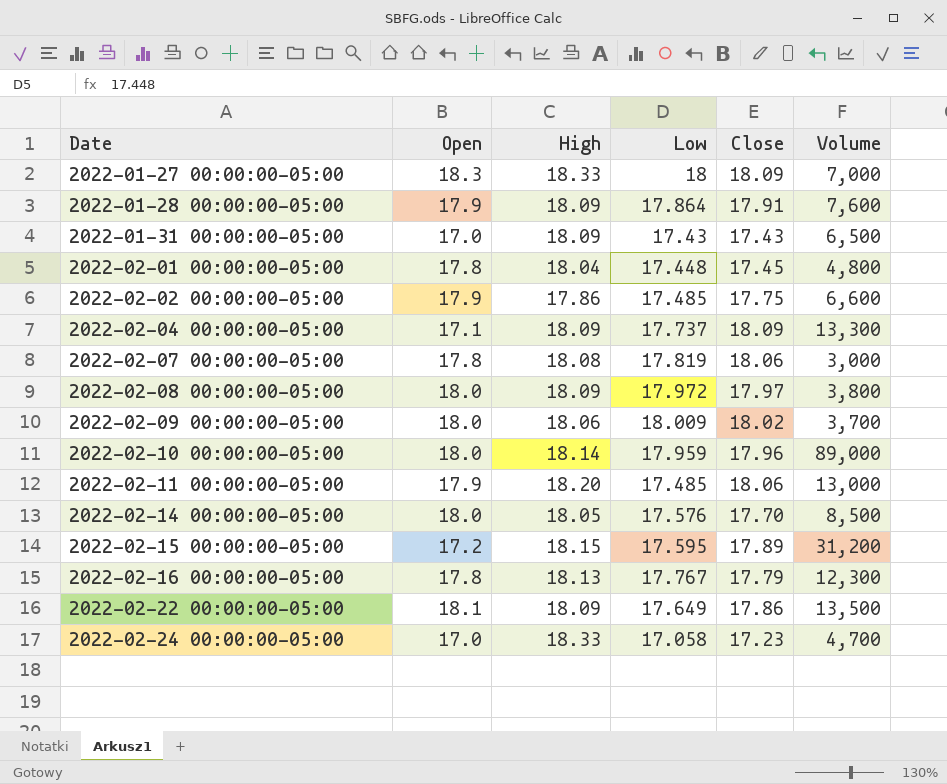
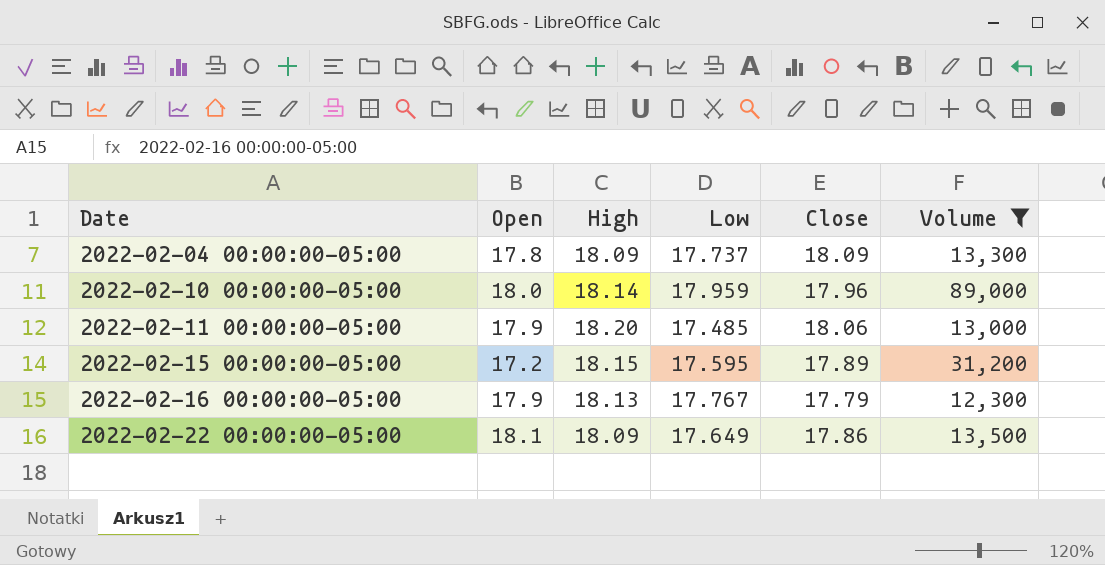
filter: none -> Volume >= 12,300
2022-02-04 00:00:00-05:00 | Open: 17.1 -> 17.8
2022-02-16 00:00:00-05:00 | Open: 17.8 -> 17.9

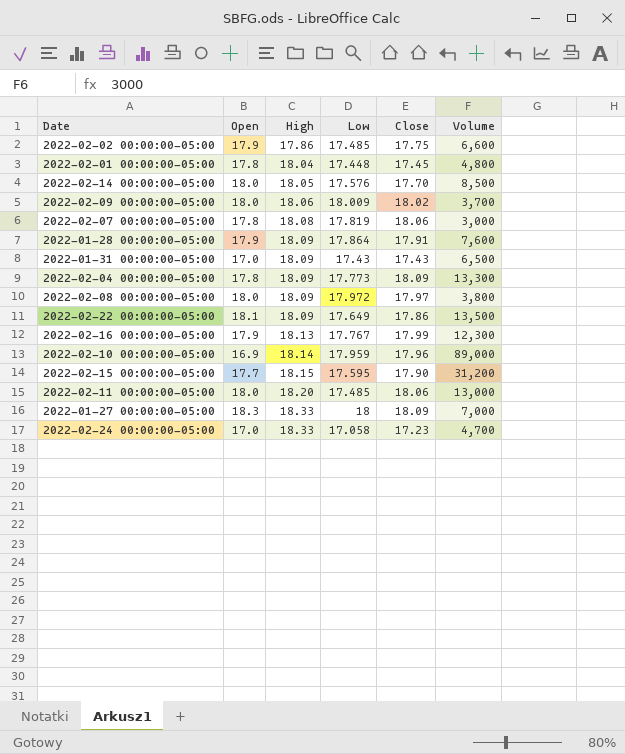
filter: Volume >= 12,300 -> none
row order: Date ascending -> High ascending
2022-02-04 00:00:00-05:00 | Low: 17.737 -> 17.773
2022-02-16 00:00:00-05:00 | Close: 17.79 -> 17.99
2022-02-10 00:00:00-05:00 | Open: 18.0 -> 16.9
2022-02-15 00:00:00-05:00 | Open: 17.2 -> 17.7
2022-02-15 00:00:00-05:00 | Close: 17.89 -> 17.90
2022-02-11 00:00:00-05:00 | Open: 17.9 -> 18.0

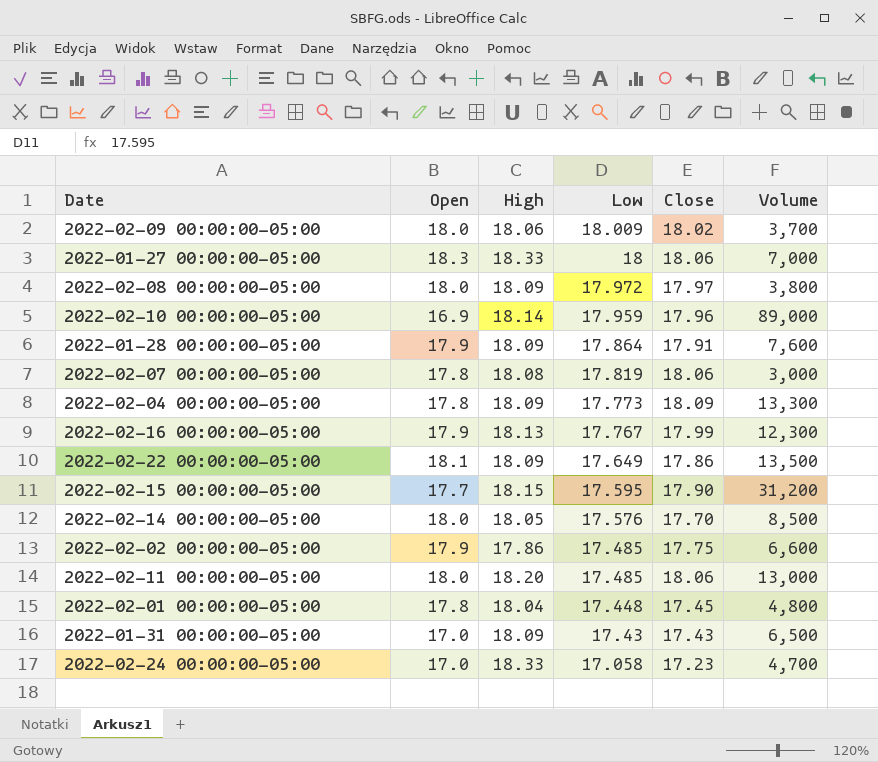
row order: High ascending -> Low descending
2022-01-27 00:00:00-05:00 | Close: 18.09 -> 18.06

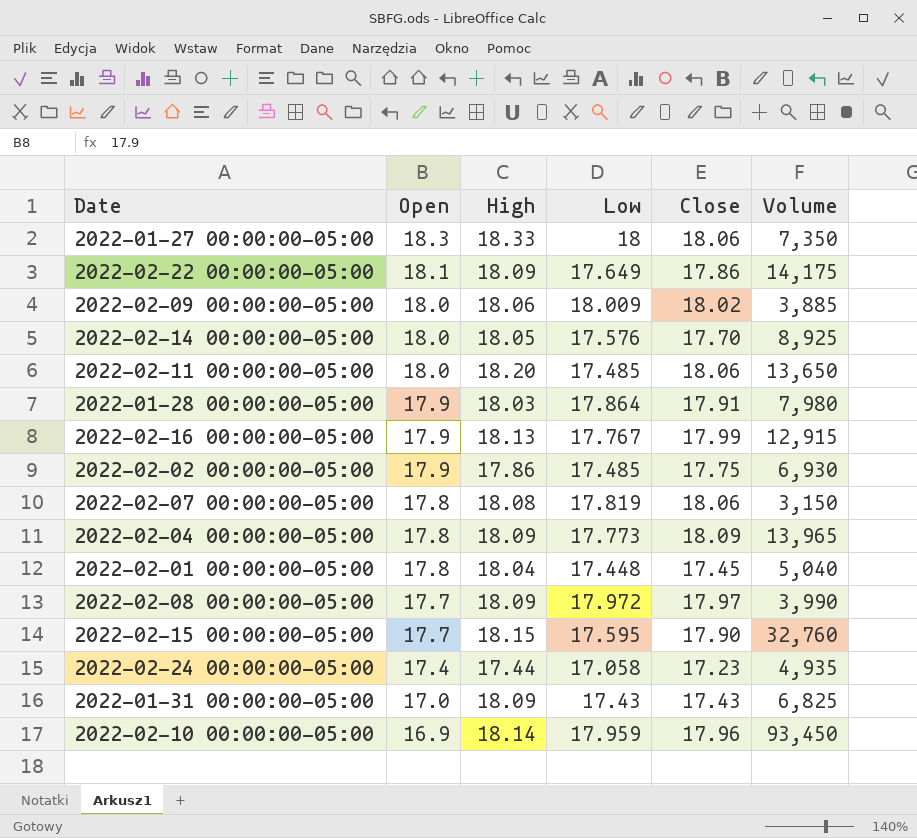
row order: Low descending -> Open descending
2022-01-27 00:00:00-05:00 | Volume: 7,000 -> 7,350
2022-02-22 00:00:00-05:00 | Volume: 13,500 -> 14,175
2022-02-09 00:00:00-05:00 | Volume: 3,700 -> 3,885
2022-02-14 00:00:00-05:00 | Volume: 8,500 -> 8,925
2022-02-11 00:00:00-05:00 | Volume: 13,000 -> 13,650
2022-01-28 00:00:00-05:00 | High: 18.09 -> 18.03
2022-01-28 00:00:00-05:00 | Volume: 7,600 -> 7,980
2022-02-16 00:00:00-05:00 | Volume: 12,300 -> 12,915
2022-02-02 00:00:00-05:00 | Volume: 6,600 -> 6,930
2022-02-07 00:00:00-05:00 | Volume: 3,000 -> 3,150
2022-02-04 00:00:00-05:00 | Volume: 13,300 -> 13,965
2022-02-01 00:00:00-05:00 | Volume: 4,800 -> 5,040
2022-02-08 00:00:00-05:00 | Open: 18.0 -> 17.7
2022-02-08 00:00:00-05:00 | Volume: 3,800 -> 3,990
2022-02-15 00:00:00-05:00 | Volume: 31,200 -> 32,760
2022-02-24 00:00:00-05:00 | Open: 17.0 -> 17.4
2022-02-24 00:00:00-05:00 | High: 18.33 -> 17.44
2022-02-24 00:00:00-05:00 | Volume: 4,700 -> 4,935
2022-01-31 00:00:00-05:00 | Volume: 6,500 -> 6,825
2022-02-10 00:00:00-05:00 | Volume: 89,000 -> 93,450

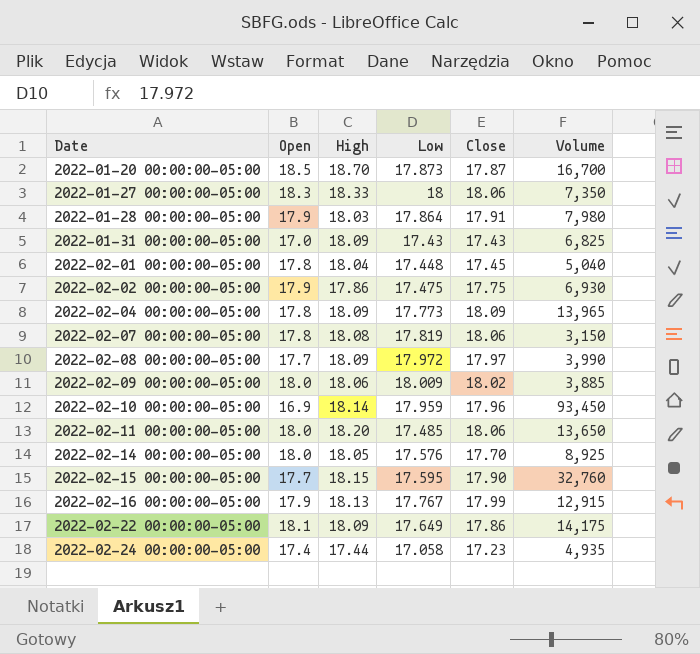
row order: Open descending -> Date ascending
row 2022-01-20 00:00:00-05:00: none -> 18.5 | 18.70 | 17.873 | 17.87 | 16,700
2022-02-02 00:00:00-05:00 | Low: 17.485 -> 17.475

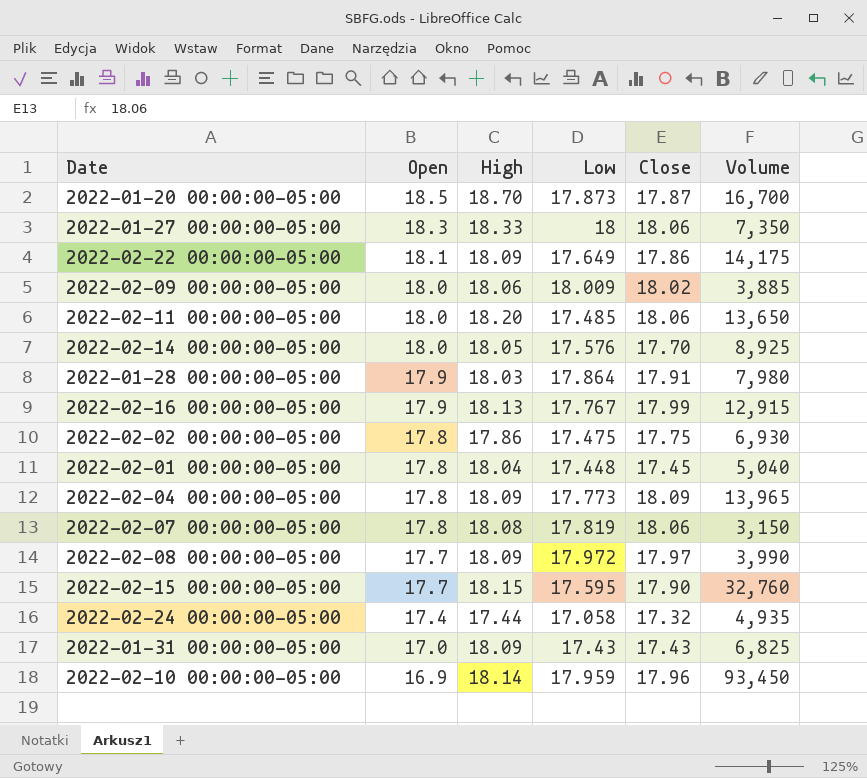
row order: Date ascending -> Open descending
2022-02-02 00:00:00-05:00 | Open: 17.9 -> 17.8
2022-02-24 00:00:00-05:00 | Close: 17.23 -> 17.32

